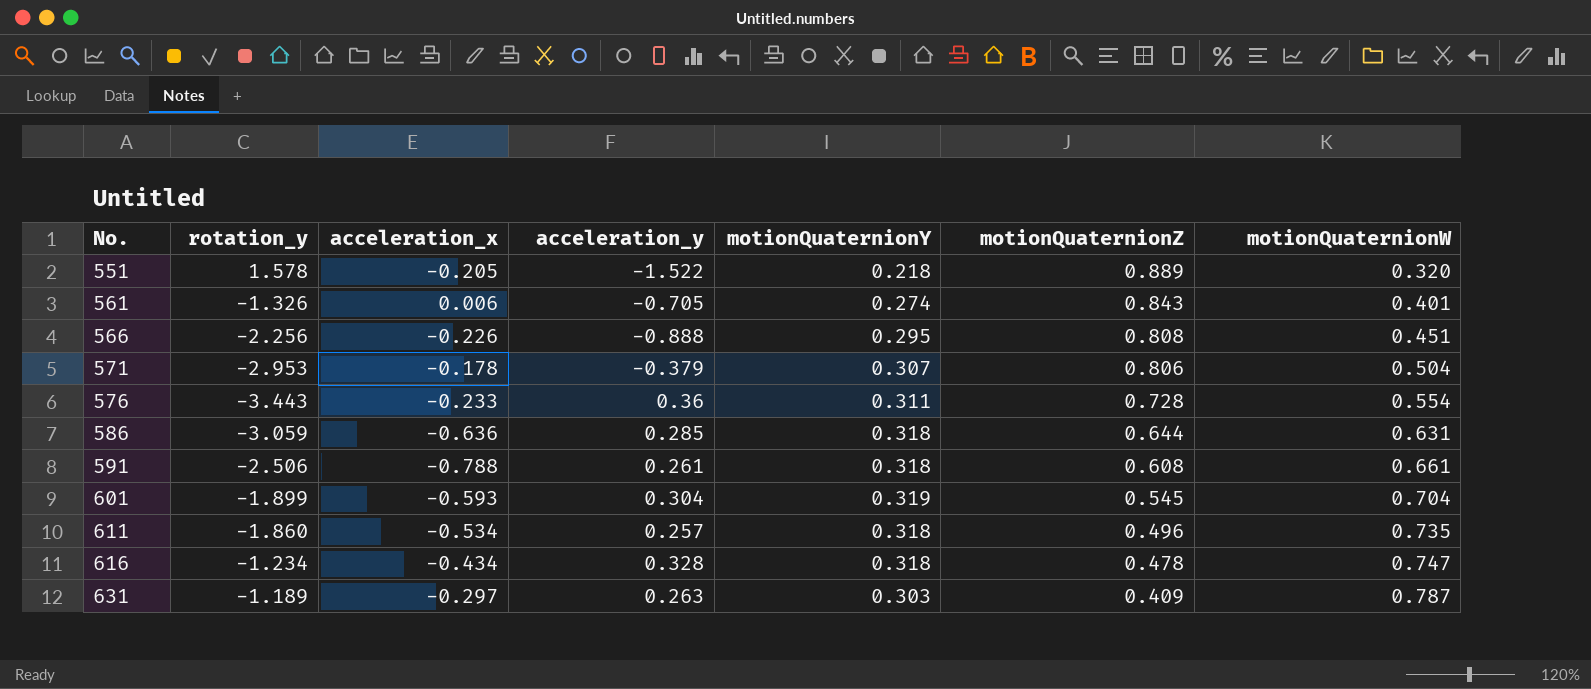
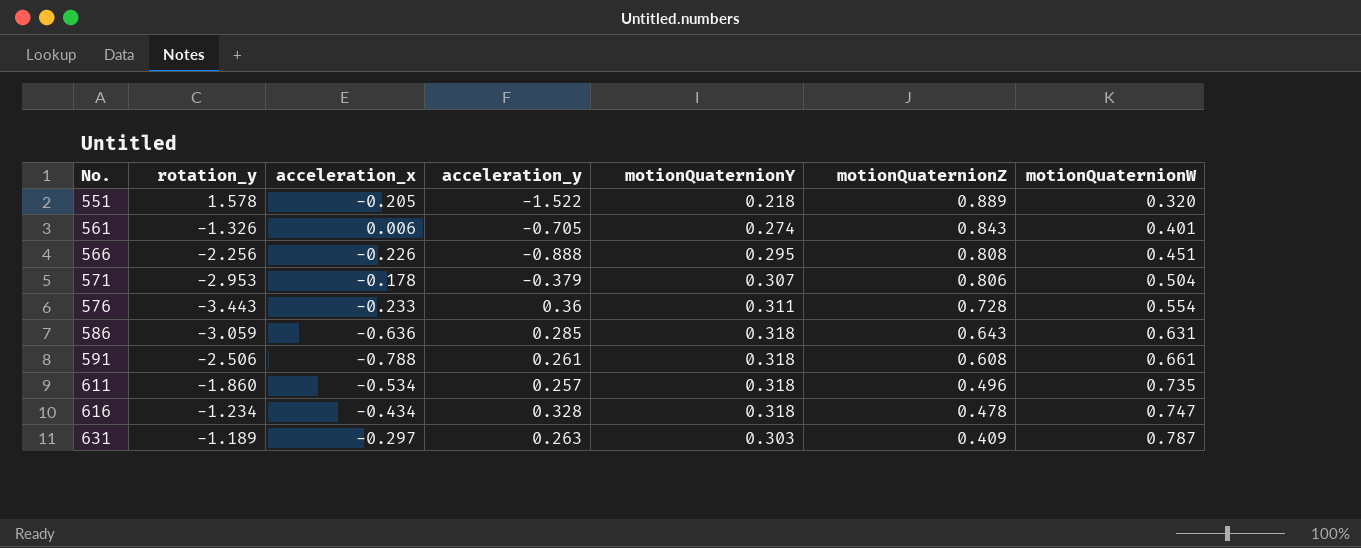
row 601: -1.899 | -0.593 | 0.304 | 0.319 | 0.545 | 0.704 -> none
586 | motionQuaternionZ: 0.644 -> 0.643

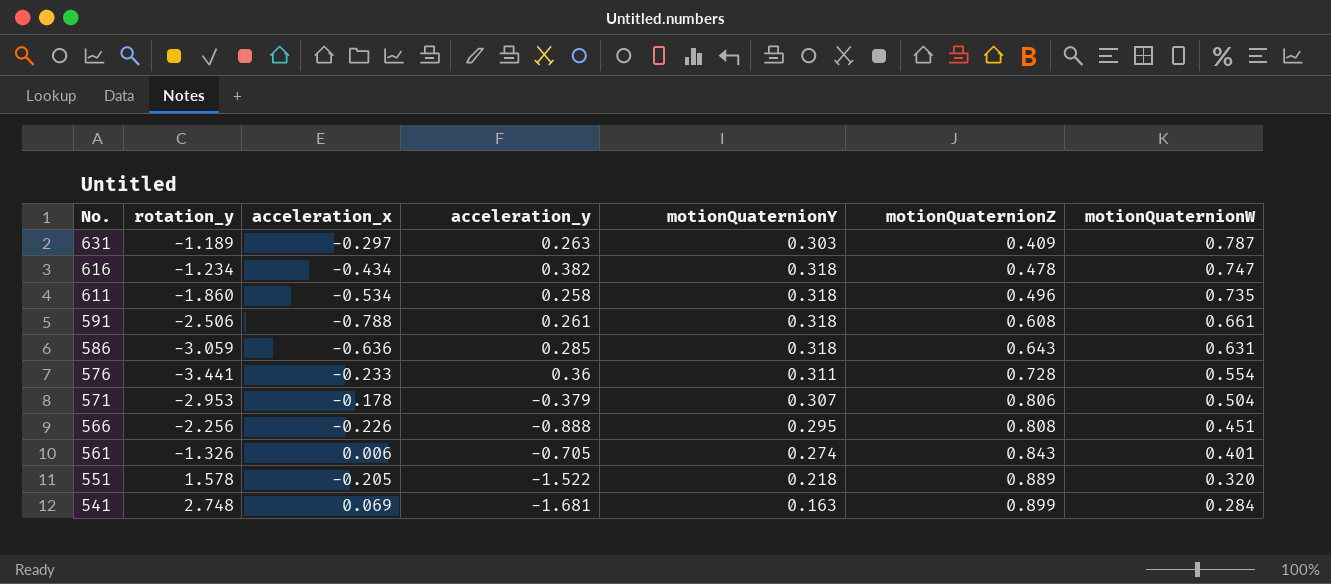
row order: No. ascending -> No. descending
616 | acceleration_y: 0.328 -> 0.382
611 | acceleration_y: 0.257 -> 0.258
576 | rotation_y: -3.443 -> -3.441
row 541: none -> 2.748 | 0.069 | -1.681 | 0.163 | 0.899 | 0.284

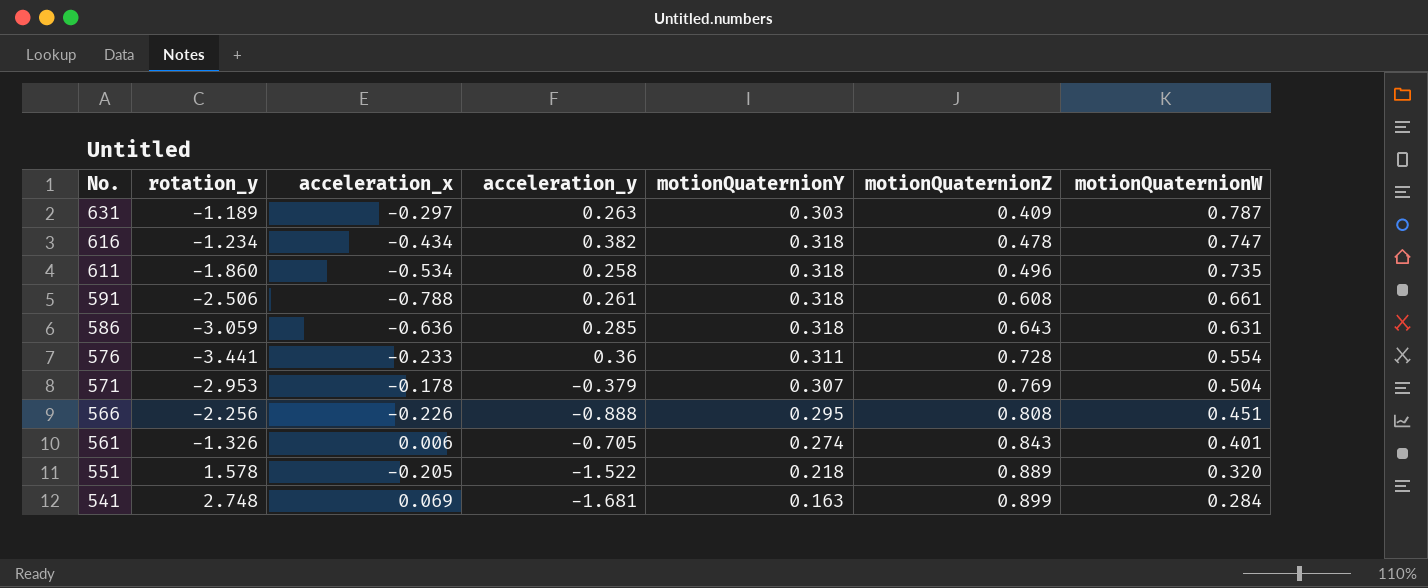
571 | motionQuaternionZ: 0.806 -> 0.769

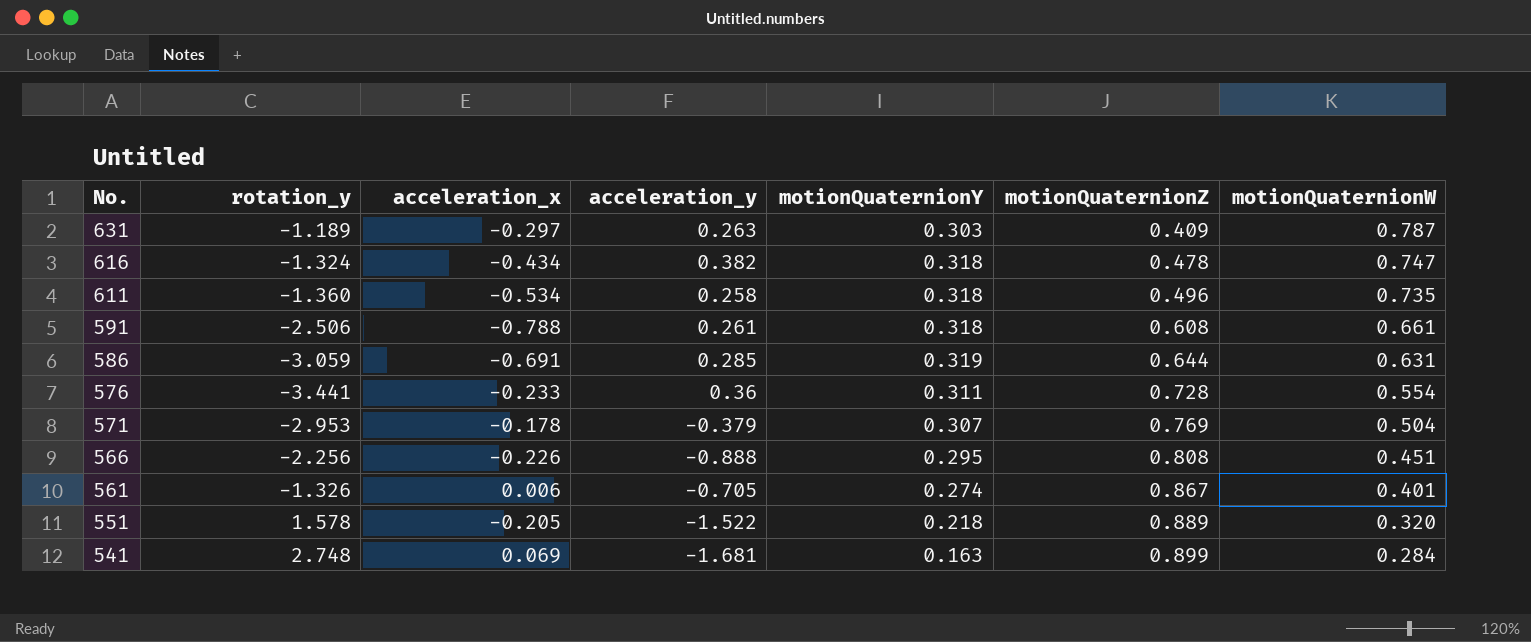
616 | rotation_y: -1.234 -> -1.324
611 | rotation_y: -1.860 -> -1.360
586 | acceleration_x: -0.636 -> -0.691
586 | motionQuaternionY: 0.318 -> 0.319
586 | motionQuaternionZ: 0.643 -> 0.644
561 | motionQuaternionZ: 0.843 -> 0.867

